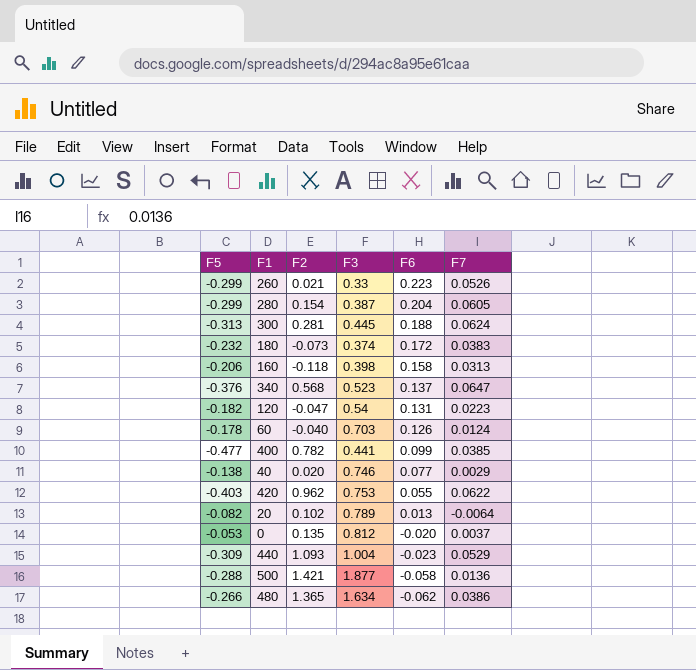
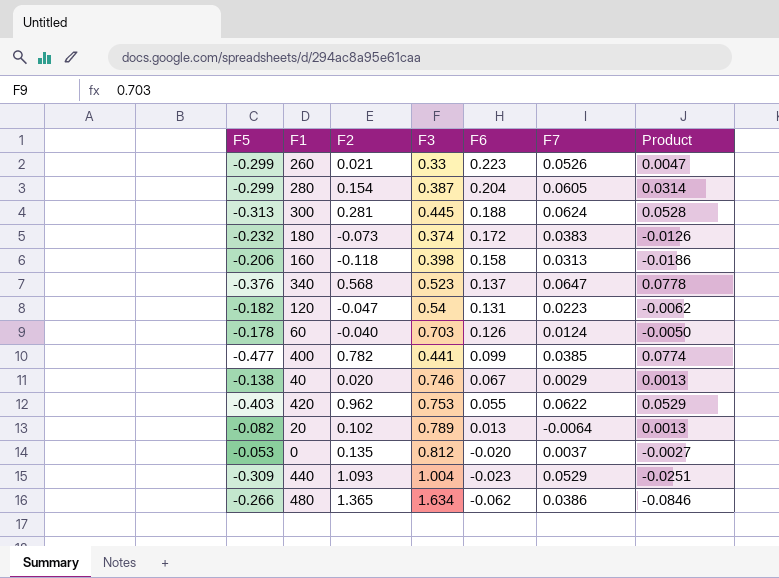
column Product | formula: none -> [F2] * [F6]
row 500: -0.288 | 1.421 | 1.877 | -0.058 | 0.0136 -> none
40 | F6: 0.077 -> 0.067

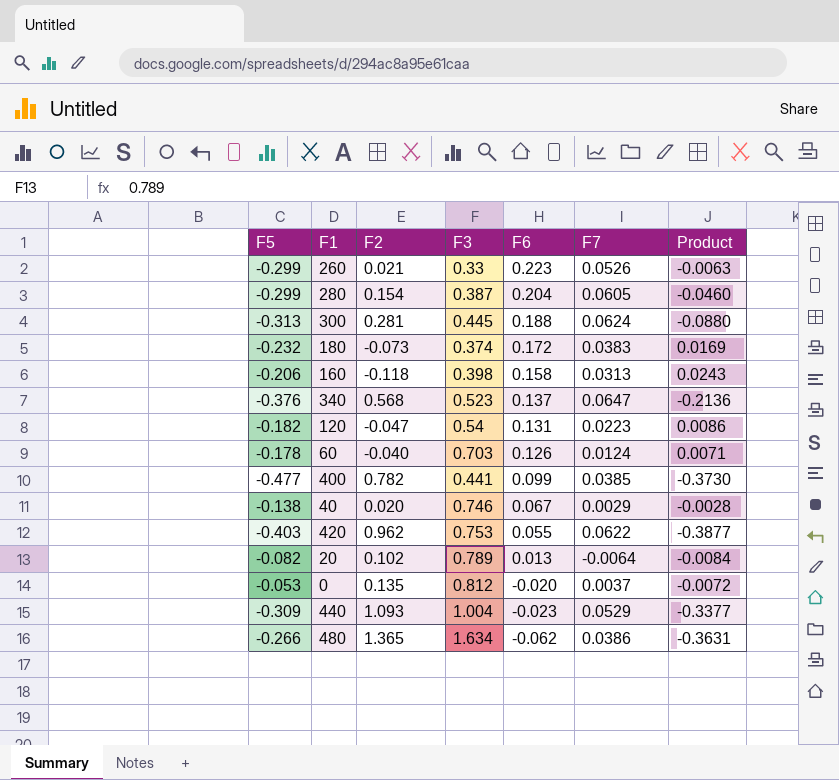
column Product | formula: [F2] * [F6] -> [F5] * [F2]

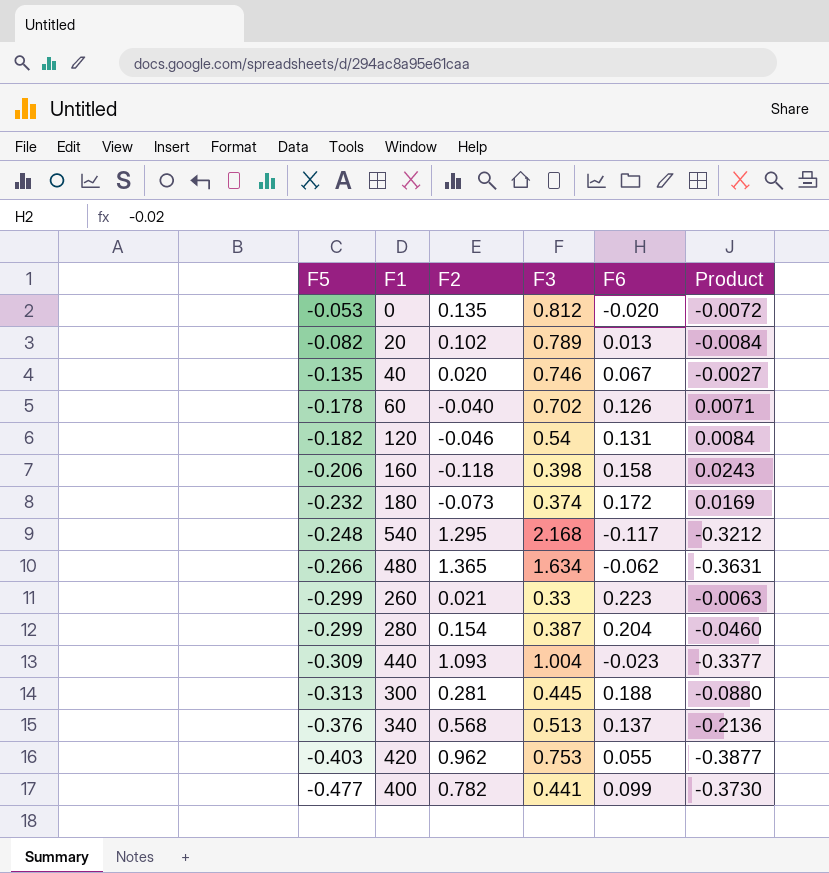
row order: F6 descending -> F5 descending
column F7 | position: 6 -> none
40 | F5: -0.138 -> -0.135
40 | Product: -0.0028 -> -0.0027
60 | F3: 0.703 -> 0.702
120 | F2: -0.047 -> -0.046
120 | Product: 0.0086 -> 0.0084
row 540: none -> -0.248 | 1.295 | 2.168 | -0.117 | -0.3212
340 | F3: 0.523 -> 0.513

